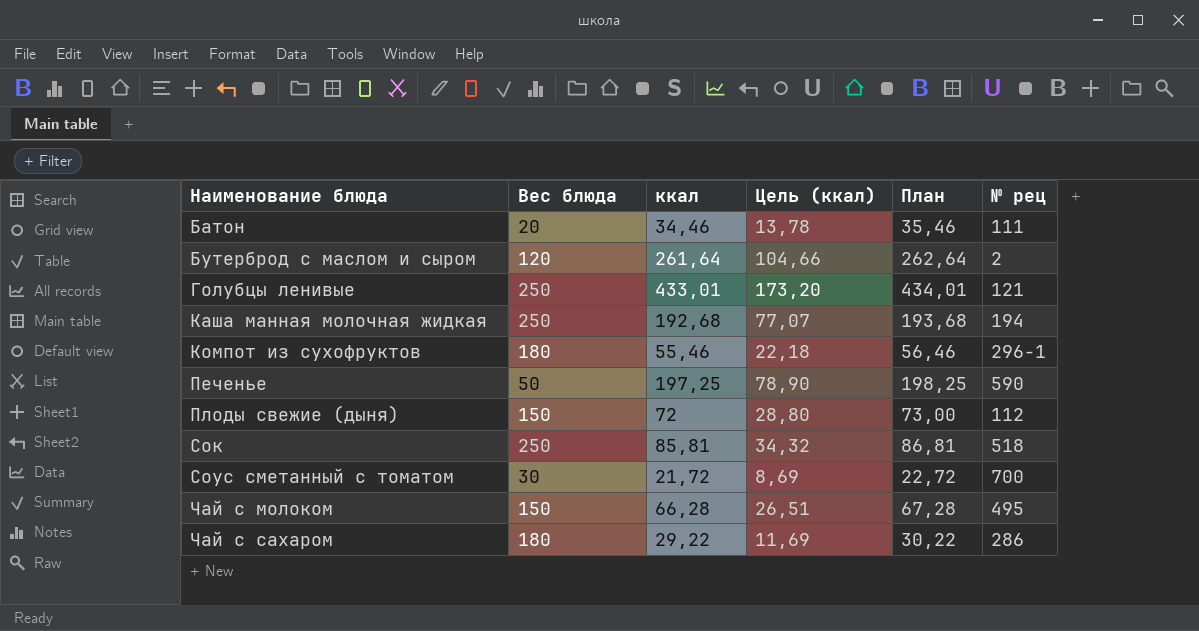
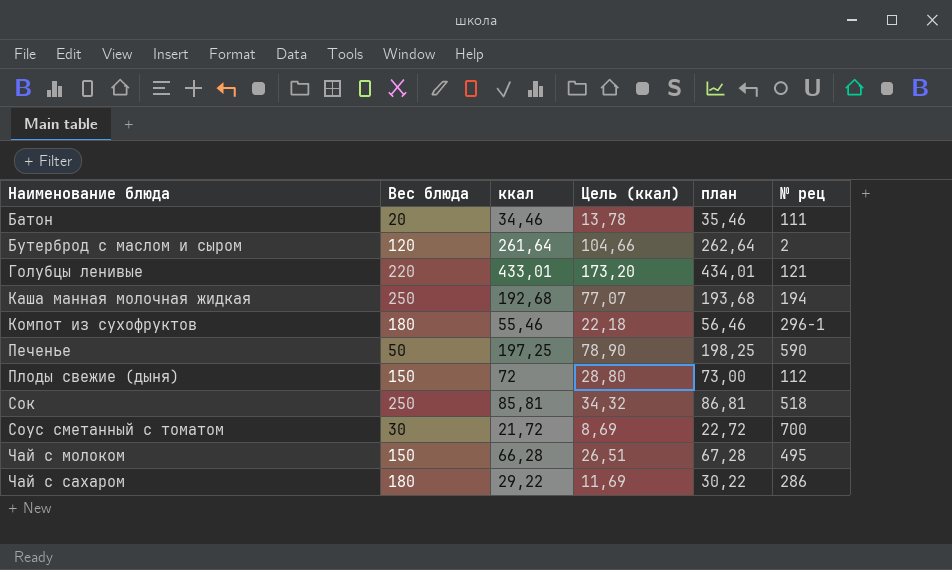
column name: План -> план
Голубцы ленивые | Вес блюда: 250 -> 220

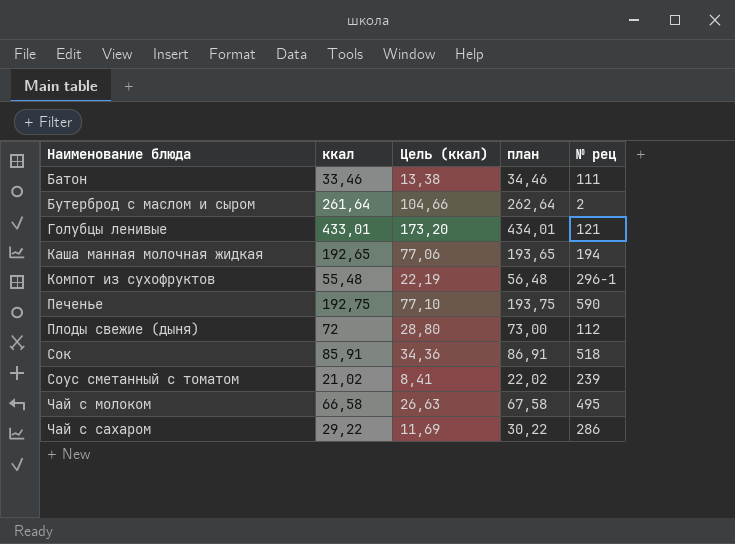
column Вес блюда | position: 2 -> none
Батон | ккал: 34,46 -> 33,46
Батон | Цель (ккал): 13,78 -> 13,38
Батон | план: 35,46 -> 34,46
Каша манная молочная жидкая | ккал: 192,68 -> 192,65
Каша манная молочная жидкая | Цель (ккал): 77,07 -> 77,06
Каша манная молочная жидкая | план: 193,68 -> 193,65
Компот из сухофруктов | ккал: 55,46 -> 55,48
Компот из сухофруктов | Цель (ккал): 22,18 -> 22,19
Компот из сухофруктов | план: 56,46 -> 56,48
Печенье | ккал: 197,25 -> 192,75
Печенье | Цель (ккал): 78,90 -> 77,10
Печенье | план: 198,25 -> 193,75
Сок | ккал: 85,81 -> 85,91
Сок | Цель (ккал): 34,32 -> 34,36
Сок | план: 86,81 -> 86,91
Соус сметанный с томатом | ккал: 21,72 -> 21,02
Соус сметанный с томатом | Цель (ккал): 8,69 -> 8,41
Соус сметанный с томатом | план: 22,72 -> 22,02
Соус сметанный с томатом | № рец: 700 -> 239
Чай с молоком | ккал: 66,28 -> 66,58
Чай с молоком | Цель (ккал): 26,51 -> 26,63
Чай с молоком | план: 67,28 -> 67,58

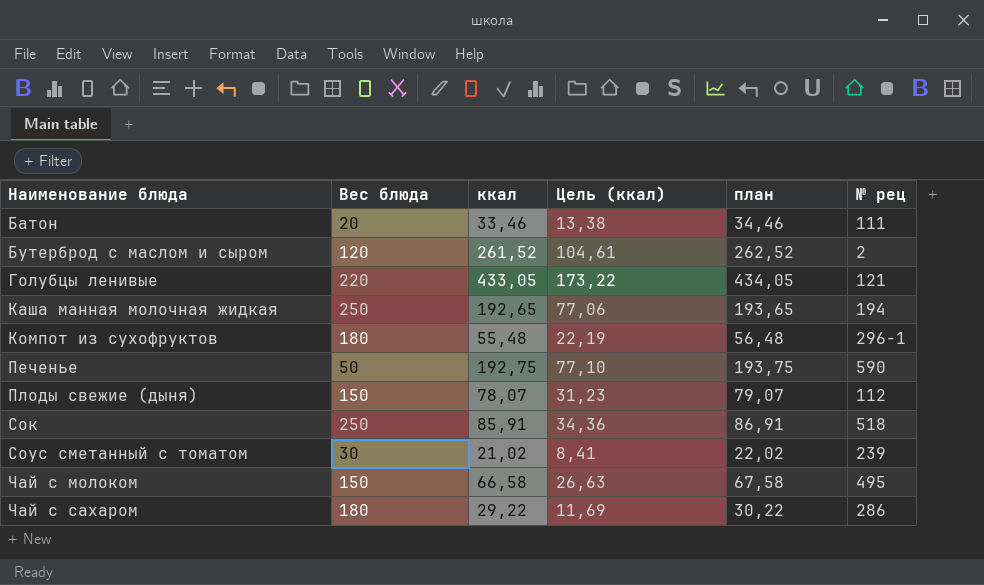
column Вес блюда | position: none -> 2
Бутерброд с маслом и сыром | ккал: 261,64 -> 261,52
Бутерброд с маслом и сыром | Цель (ккал): 104,66 -> 104,61
Бутерброд с маслом и сыром | план: 262,64 -> 262,52
Голубцы ленивые | ккал: 433,01 -> 433,05
Голубцы ленивые | Цель (ккал): 173,20 -> 173,22
Голубцы ленивые | план: 434,01 -> 434,05
Плоды свежие (дыня) | ккал: 72 -> 78,07
Плоды свежие (дыня) | Цель (ккал): 28,80 -> 31,23
Плоды свежие (дыня) | план: 73,00 -> 79,07

